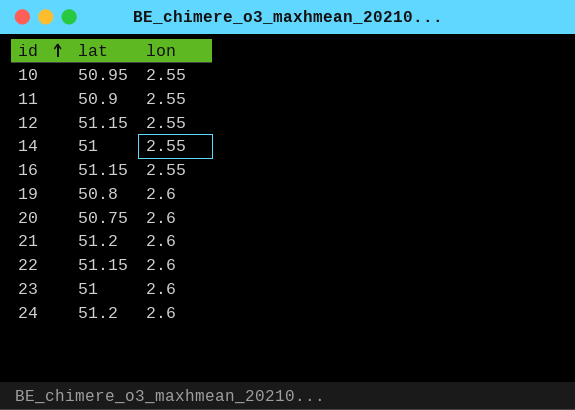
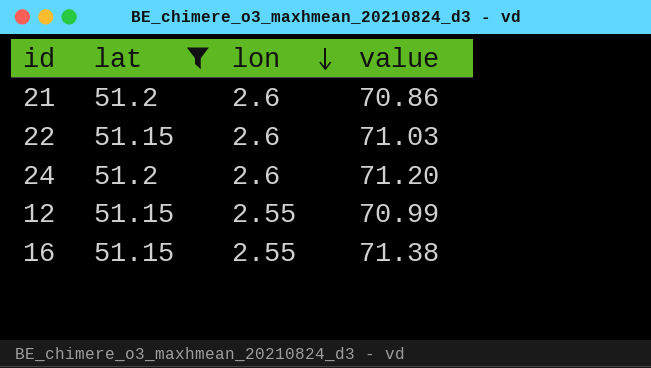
filter: none -> lat >= 51.15
row order: id ascending -> lon descending
column value | position: none -> 4

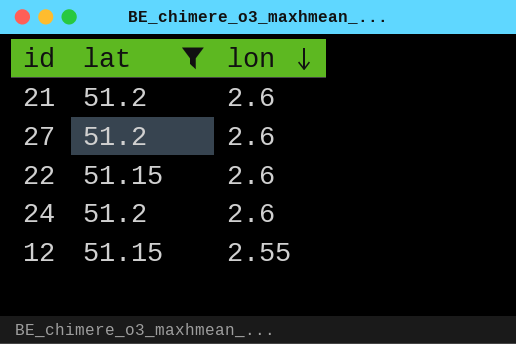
column value | position: 4 -> none
row 16: 51.15 | 2.55 | 71.38 -> none
row 27: none -> 51.2 | 2.6

